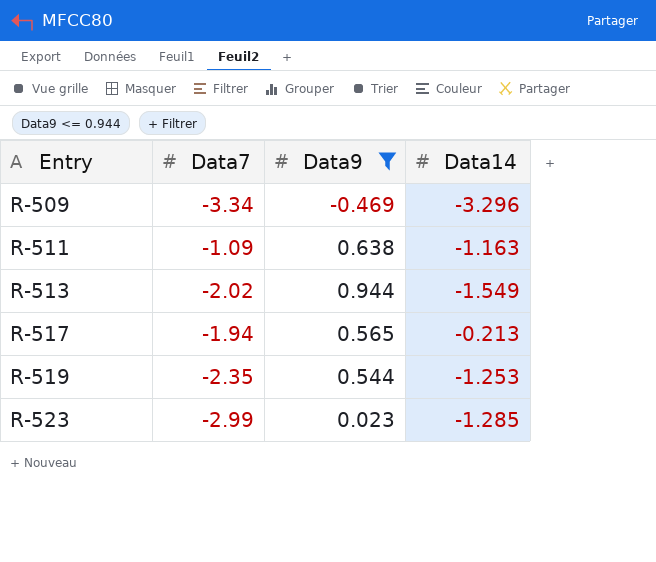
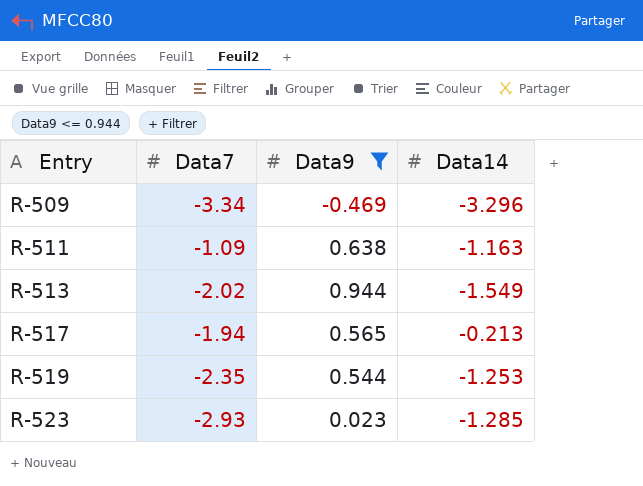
R-523 | Data7: -2.99 -> -2.93

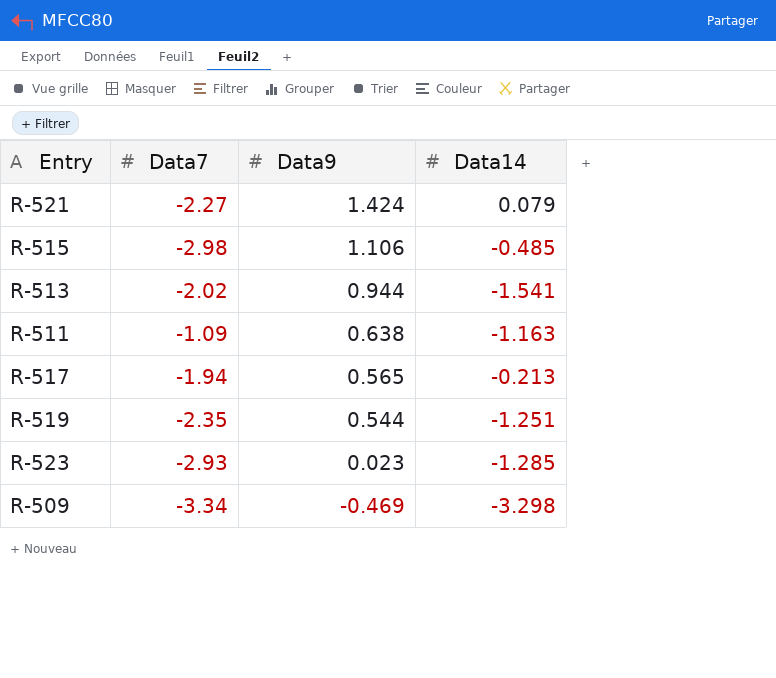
filter: Data9 <= 0.944 -> none
row order: Entry ascending -> Data9 descending
R-513 | Data14: -1.549 -> -1.541
R-519 | Data14: -1.253 -> -1.251
R-509 | Data14: -3.296 -> -3.298

